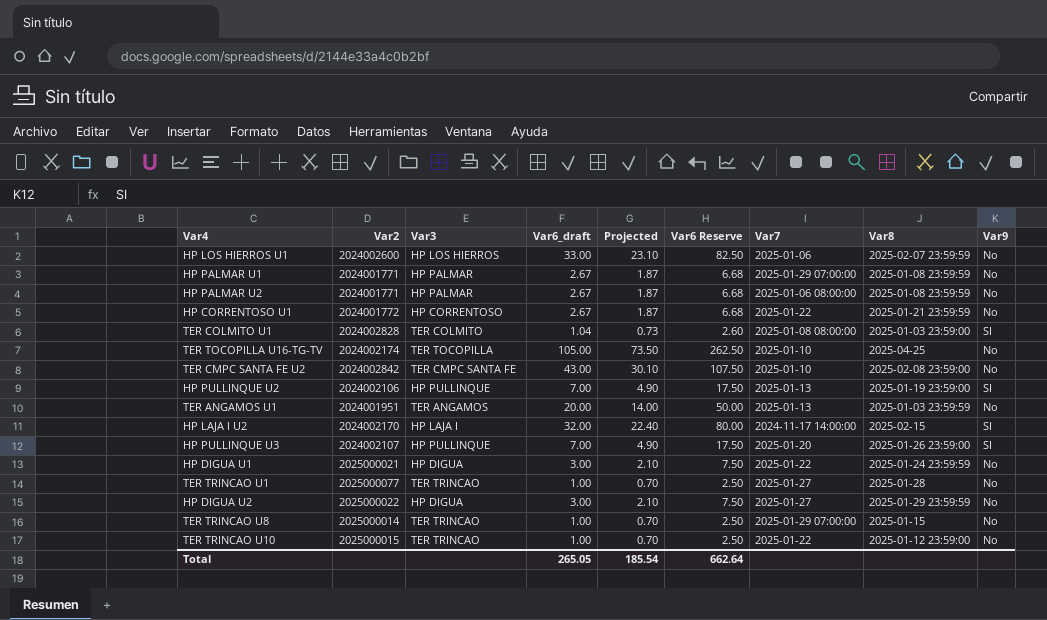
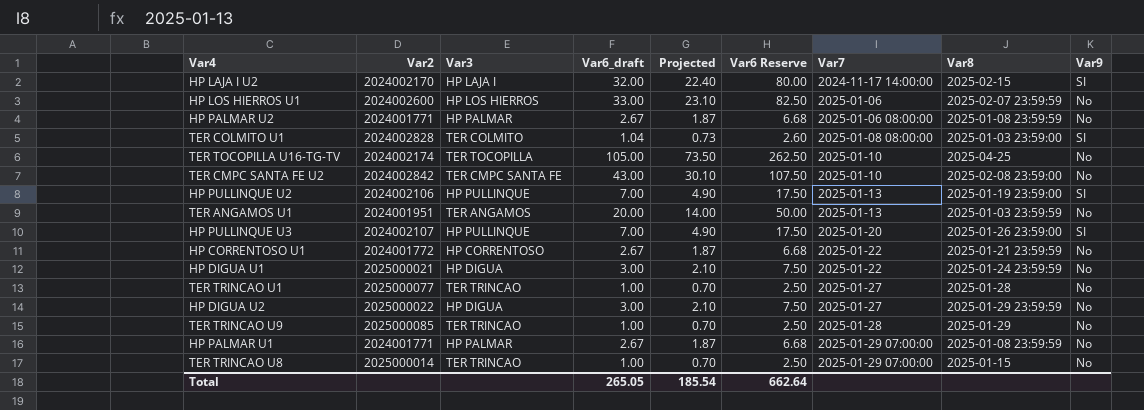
row order: none -> Var7 ascending
row TER TRINCAO U10: 2025000015 | TER TRINCAO | 1.00 | 0.70 | 2.50 | 2025-01-22 | 2025-01-12 23:59:00 | No -> none
row TER TRINCAO U9: none -> 2025000085 | TER TRINCAO | 1.00 | 0.70 | 2.50 | 2025-01-28 | 2025-01-29 | No

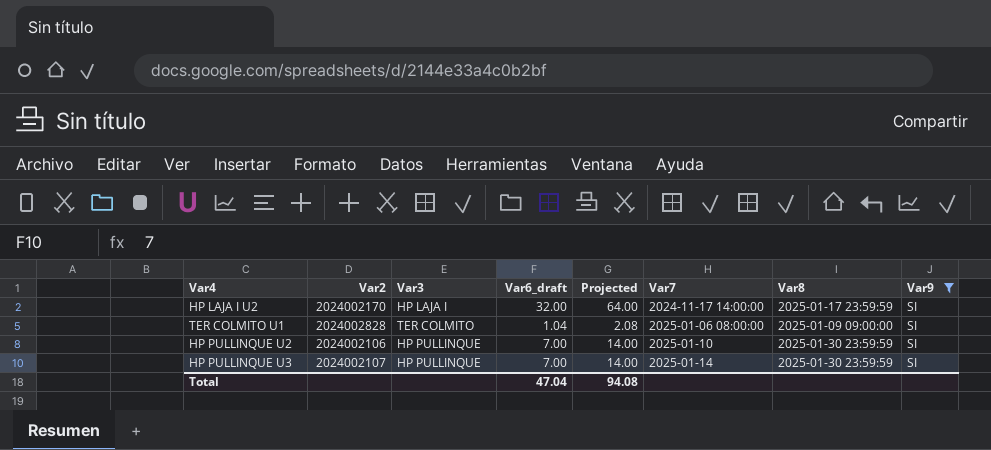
filter: none -> Var9 = SI
column Var6 Reserve | formula: [Var6_draft] * 2.5 -> none
column Projected | formula: [Var6_draft] * 0.7 -> [Var6_draft] * 2
HP LAJA I U2 | Var8: 2025-02-15 -> 2025-01-17 23:59:59
TER COLMITO U1 | Var7: 2025-01-08 08:00:00 -> 2025-01-06 08:00:00
TER COLMITO U1 | Var8: 2025-01-03 23:59:00 -> 2025-01-09 09:00:00
HP PULLINQUE U2 | Var7: 2025-01-13 -> 2025-01-10
HP PULLINQUE U2 | Var8: 2025-01-19 23:59:00 -> 2025-01-30 23:59:59
HP PULLINQUE U3 | Var7: 2025-01-20 -> 2025-01-14
HP PULLINQUE U3 | Var8: 2025-01-26 23:59:00 -> 2025-01-30 23:59:59
Total | Var6_draft: 265.05 -> 47.04
Total | Projected: 185.54 -> 94.08

